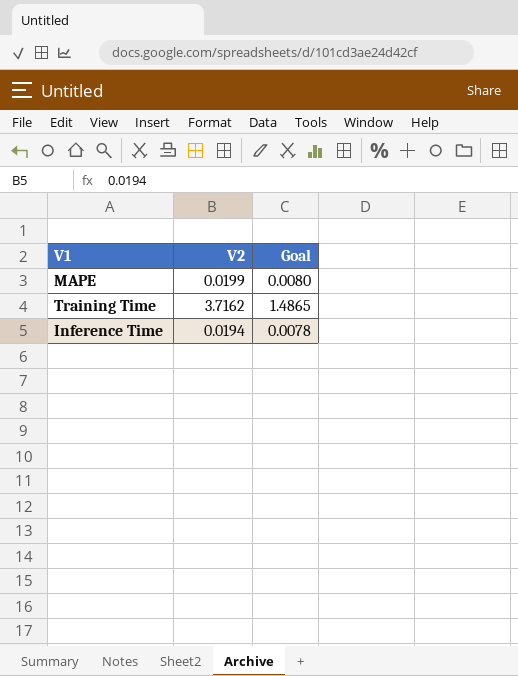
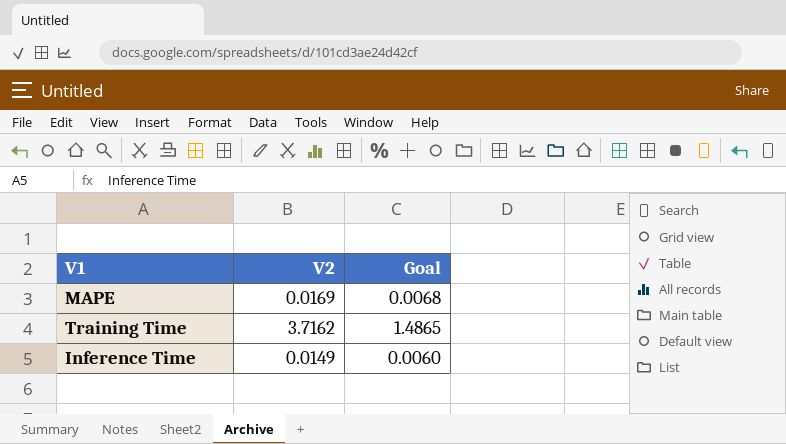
MAPE | V2: 0.0199 -> 0.0169
MAPE | Goal: 0.0080 -> 0.0068
Inference Time | V2: 0.0194 -> 0.0149
Inference Time | Goal: 0.0078 -> 0.0060

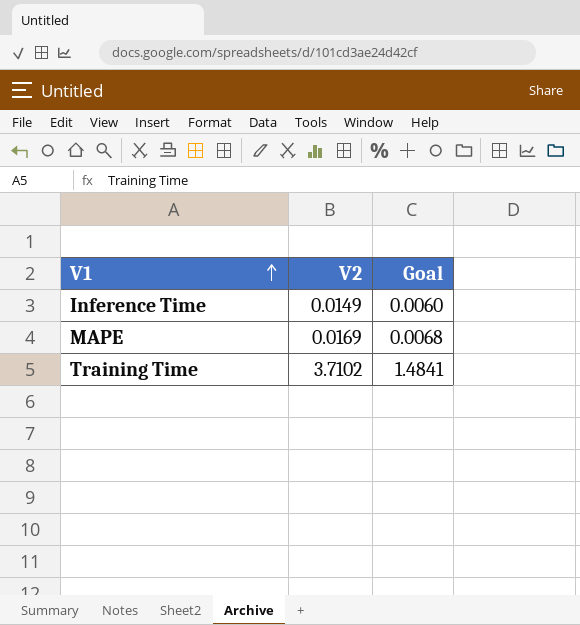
row order: none -> V1 ascending
Training Time | V2: 3.7162 -> 3.7102
Training Time | Goal: 1.4865 -> 1.4841

